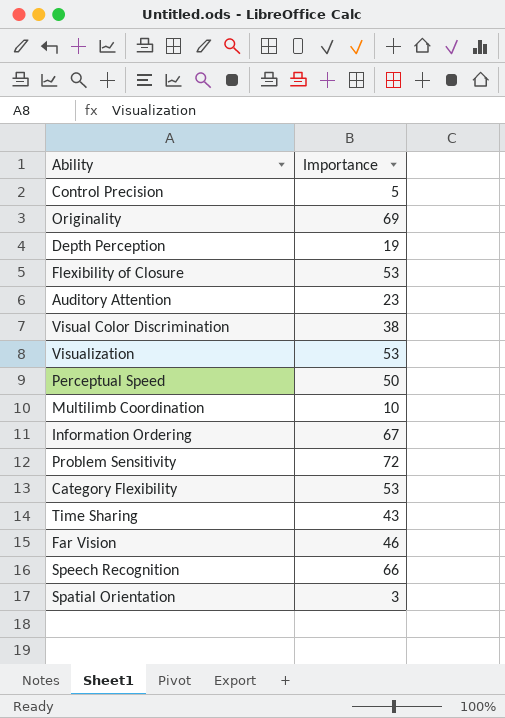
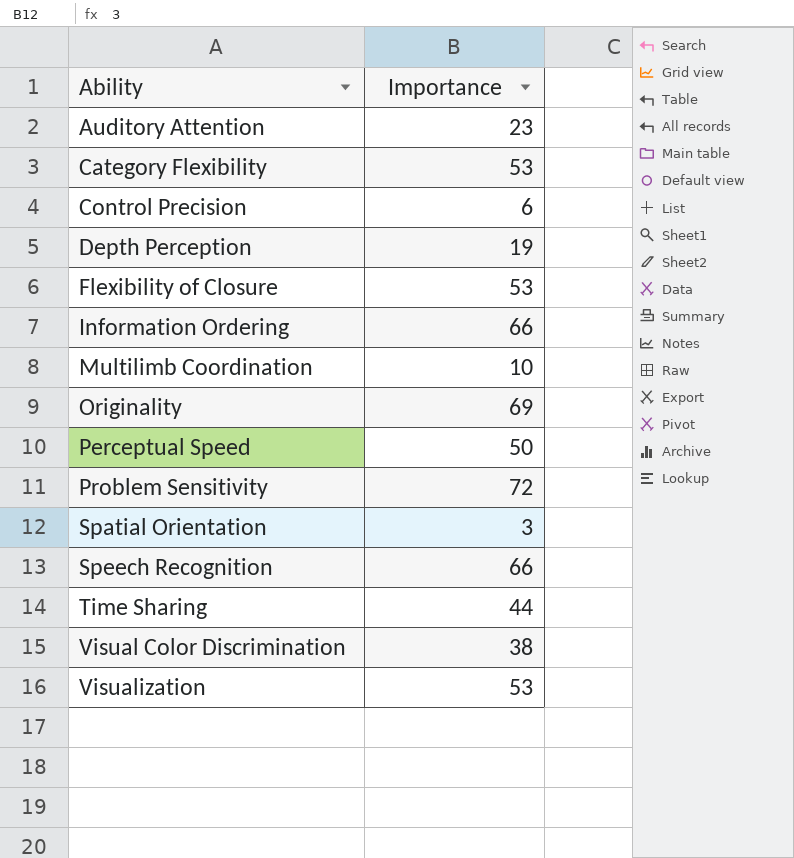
row order: none -> Ability ascending
row Far Vision: 46 -> none
Control Precision | Importance: 5 -> 6
Information Ordering | Importance: 67 -> 66
Time Sharing | Importance: 43 -> 44

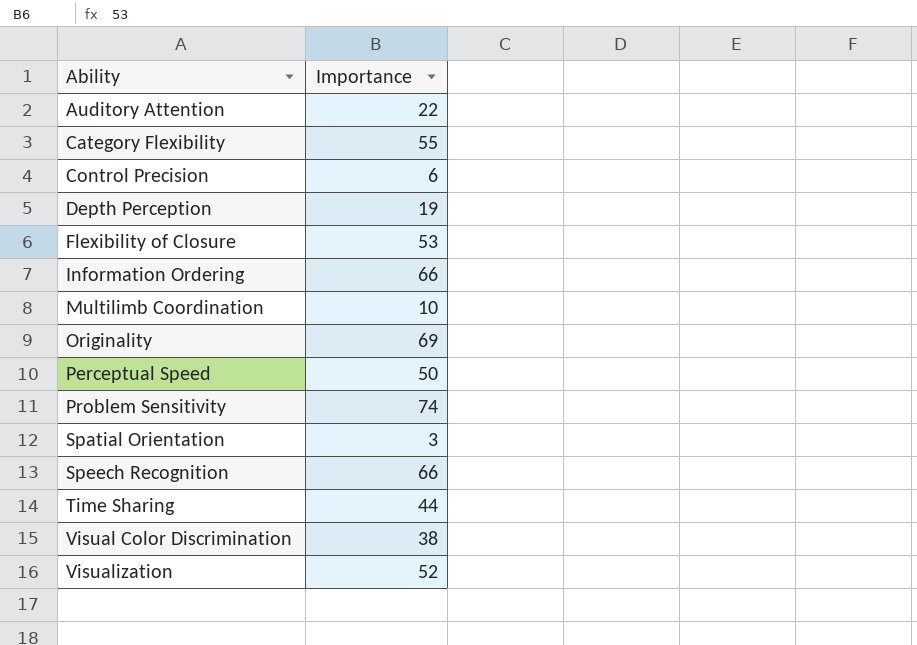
Auditory Attention | Importance: 23 -> 22
Category Flexibility | Importance: 53 -> 55
Problem Sensitivity | Importance: 72 -> 74
Visualization | Importance: 53 -> 52

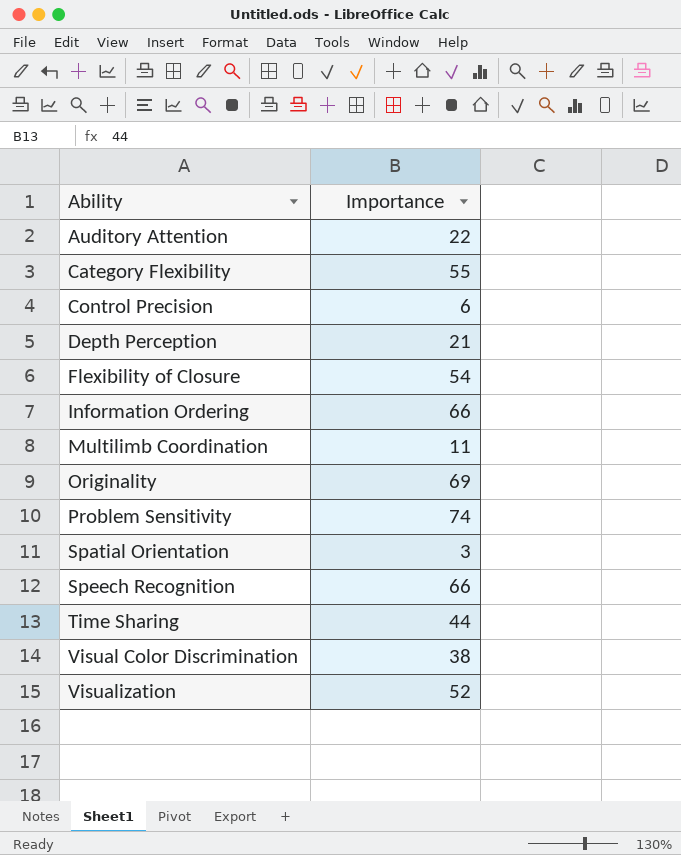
row Perceptual Speed: 50 -> none
Depth Perception | Importance: 19 -> 21
Flexibility of Closure | Importance: 53 -> 54
Multilimb Coordination | Importance: 10 -> 11

